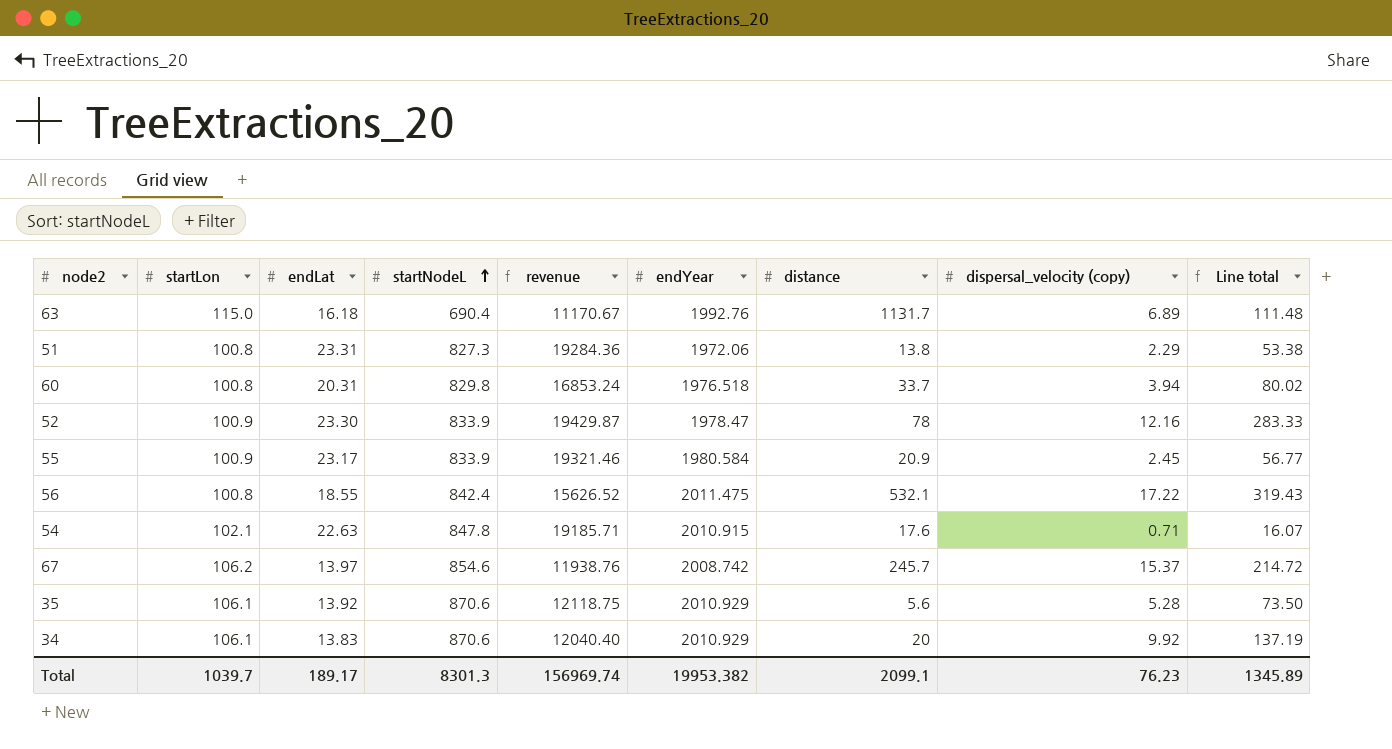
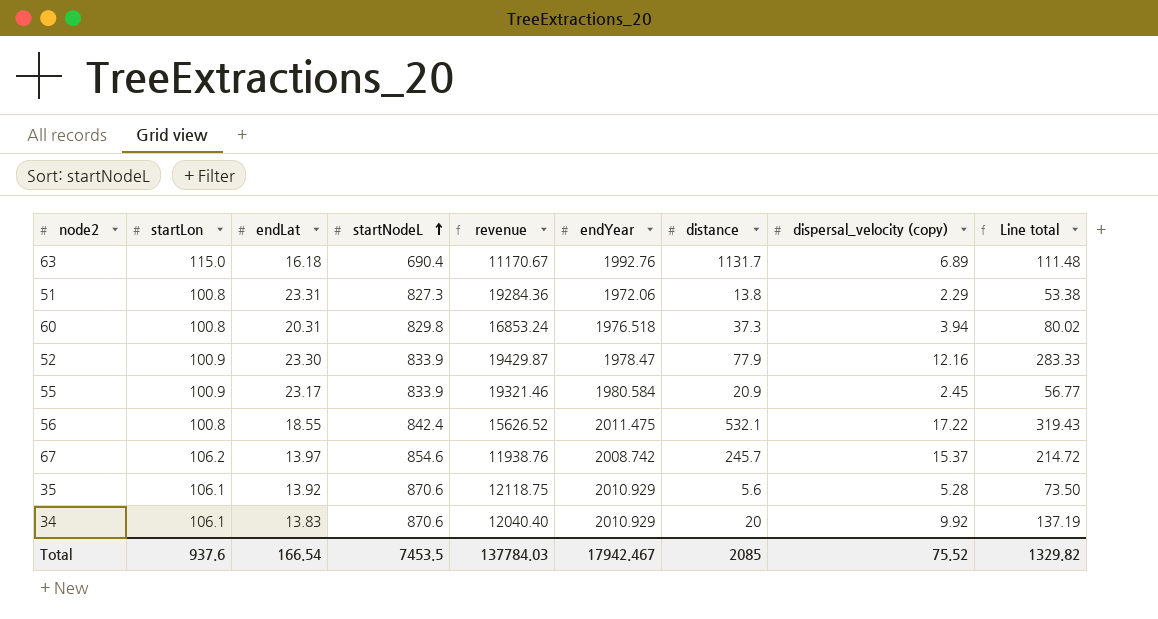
row 54: 102.1 | 22.63 | 847.8 | 19185.71 | 2010.915 | 17.6 | 0.71 | 16.07 -> none
60 | distance: 33.7 -> 37.3
52 | distance: 78 -> 77.9
Total | startLon: 1039.7 -> 937.6
Total | endLat: 189.17 -> 166.54
Total | startNodeL: 8301.3 -> 7453.5
Total | revenue: 156969.74 -> 137784.03
Total | endYear: 19953.382 -> 17942.467
Total | distance: 2099.1 -> 2085
Total | dispersal_velocity (copy): 76.23 -> 75.52
Total | Line total: 1345.89 -> 1329.82

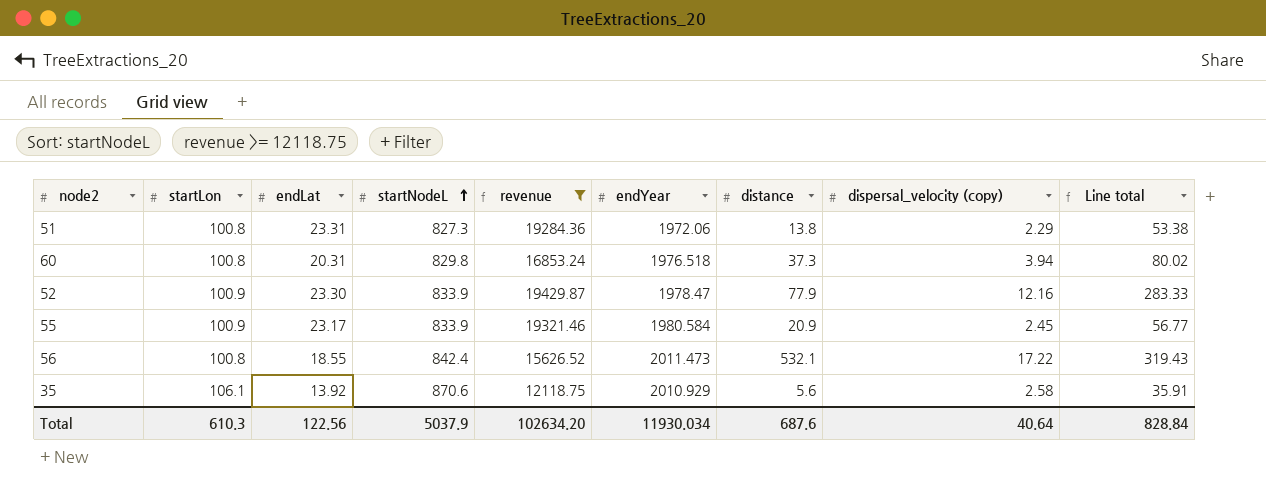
filter: none -> revenue >= 12118.75
56 | endYear: 2011.475 -> 2011.473
35 | dispersal_velocity (copy): 5.28 -> 2.58
35 | Line total: 73.50 -> 35.91
Total | startLon: 937.6 -> 610.3
Total | endLat: 166.54 -> 122.56
Total | startNodeL: 7453.5 -> 5037.9
Total | revenue: 137784.03 -> 102634.20
Total | endYear: 17942.467 -> 11930.034
Total | distance: 2085 -> 687.6
Total | dispersal_velocity (copy): 75.52 -> 40.64
Total | Line total: 1329.82 -> 828.84

